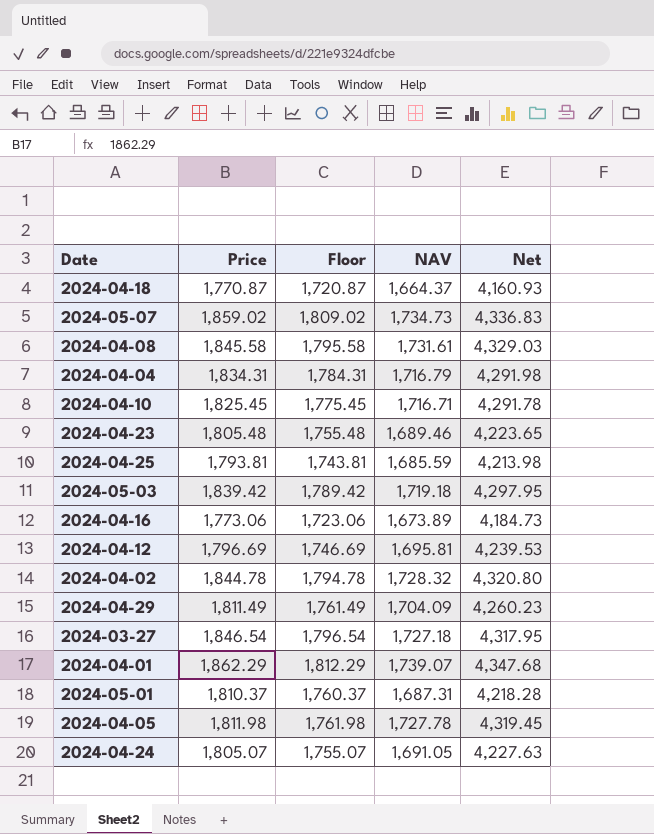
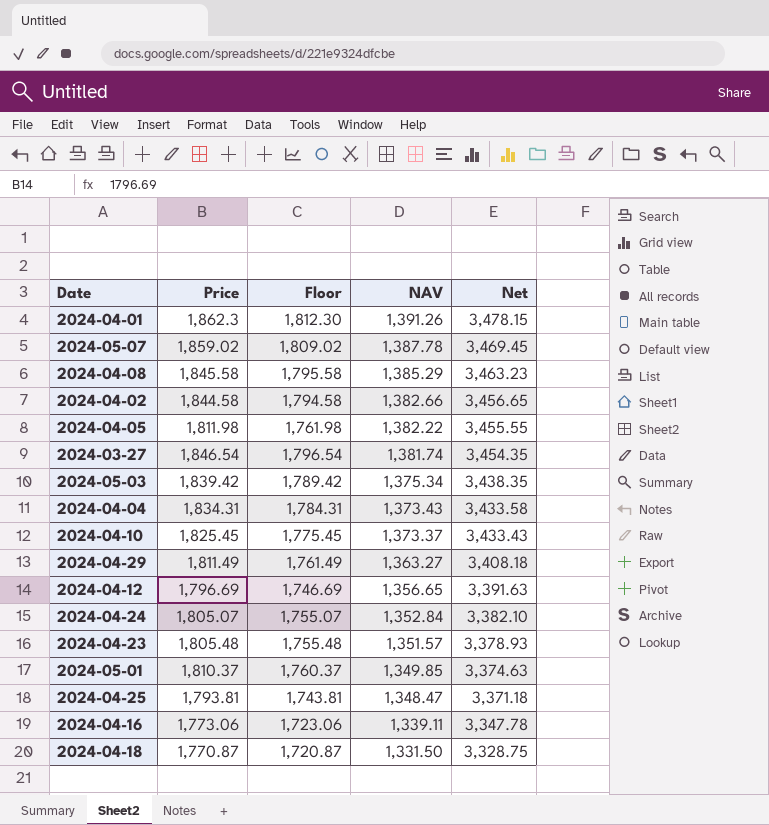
row order: none -> NAV descending
2024-04-01 | Price: 1,862.29 -> 1,862.3
2024-04-01 | Floor: 1,812.29 -> 1,812.30
2024-04-01 | NAV: 1,739.07 -> 1,391.26
2024-04-01 | Net: 4,347.68 -> 3,478.15
2024-05-07 | NAV: 1,734.73 -> 1,387.78
2024-05-07 | Net: 4,336.83 -> 3,469.45
2024-04-08 | NAV: 1,731.61 -> 1,385.29
2024-04-08 | Net: 4,329.03 -> 3,463.23
2024-04-02 | Price: 1,844.78 -> 1,844.58
2024-04-02 | Floor: 1,794.78 -> 1,794.58
2024-04-02 | NAV: 1,728.32 -> 1,382.66
2024-04-02 | Net: 4,320.80 -> 3,456.65
2024-04-05 | NAV: 1,727.78 -> 1,382.22
2024-04-05 | Net: 4,319.45 -> 3,455.55
2024-03-27 | NAV: 1,727.18 -> 1,381.74
2024-03-27 | Net: 4,317.95 -> 3,454.35
2024-05-03 | NAV: 1,719.18 -> 1,375.34
2024-05-03 | Net: 4,297.95 -> 3,438.35
2024-04-04 | NAV: 1,716.79 -> 1,373.43
2024-04-04 | Net: 4,291.98 -> 3,433.58
2024-04-10 | NAV: 1,716.71 -> 1,373.37
2024-04-10 | Net: 4,291.78 -> 3,433.43
2024-04-29 | NAV: 1,704.09 -> 1,363.27
2024-04-29 | Net: 4,260.23 -> 3,408.18
2024-04-12 | NAV: 1,695.81 -> 1,356.65
2024-04-12 | Net: 4,239.53 -> 3,391.63
2024-04-24 | NAV: 1,691.05 -> 1,352.84
2024-04-24 | Net: 4,227.63 -> 3,382.10
2024-04-23 | NAV: 1,689.46 -> 1,351.57
2024-04-23 | Net: 4,223.65 -> 3,378.93
2024-05-01 | NAV: 1,687.31 -> 1,349.85
2024-05-01 | Net: 4,218.28 -> 3,374.63
2024-04-25 | NAV: 1,685.59 -> 1,348.47
2024-04-25 | Net: 4,213.98 -> 3,371.18
2024-04-16 | NAV: 1,673.89 -> 1,339.11
2024-04-16 | Net: 4,184.73 -> 3,347.78
2024-04-18 | NAV: 1,664.37 -> 1,331.50
2024-04-18 | Net: 4,160.93 -> 3,328.75

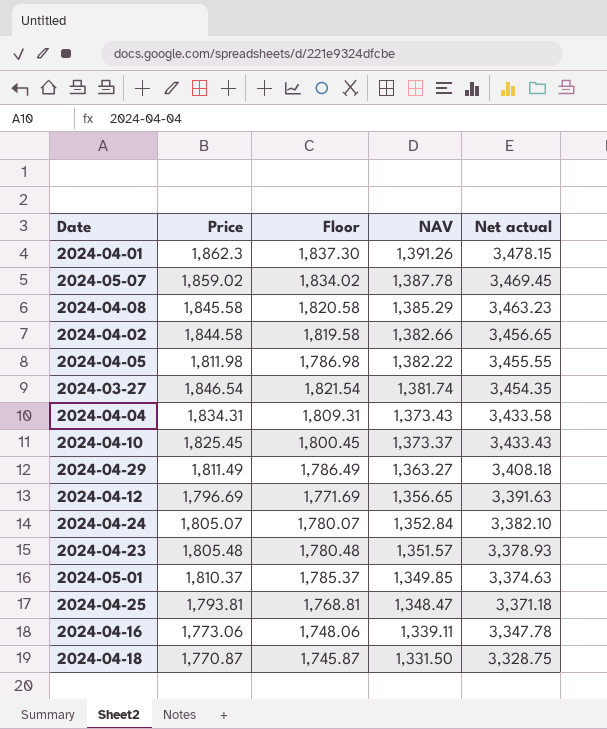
column Floor | formula: [Price] - 50 -> [Price] - 25
column name: Net -> Net actual
row 2024-05-03: 1,839.42 | 1,789.42 | 1,375.34 | 3,438.35 -> none

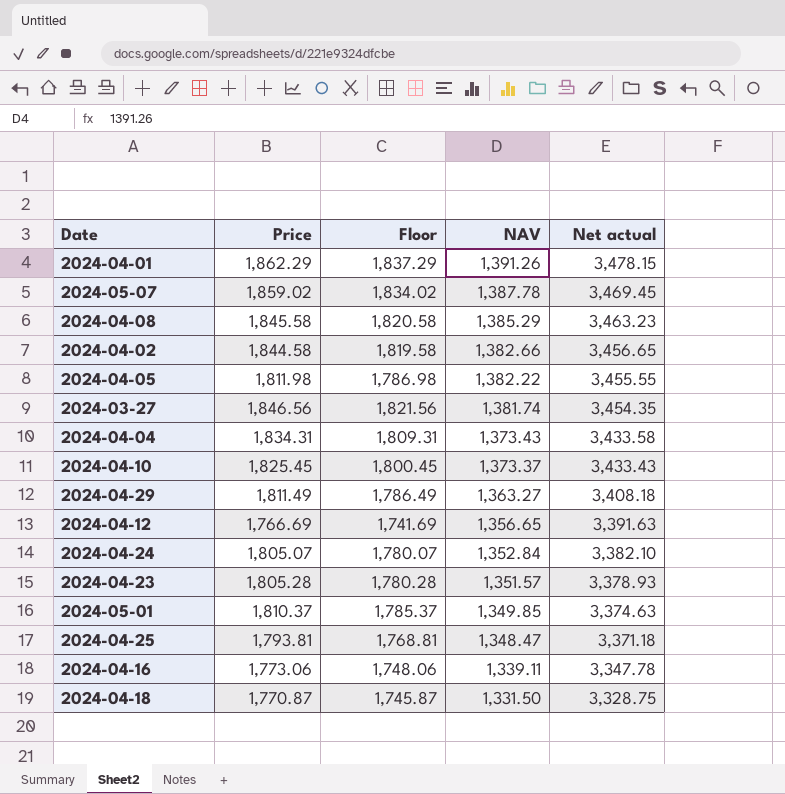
2024-04-01 | Price: 1,862.3 -> 1,862.29
2024-04-01 | Floor: 1,837.30 -> 1,837.29
2024-03-27 | Price: 1,846.54 -> 1,846.56
2024-03-27 | Floor: 1,821.54 -> 1,821.56
2024-04-12 | Price: 1,796.69 -> 1,766.69
2024-04-12 | Floor: 1,771.69 -> 1,741.69
2024-04-23 | Price: 1,805.48 -> 1,805.28
2024-04-23 | Floor: 1,780.48 -> 1,780.28

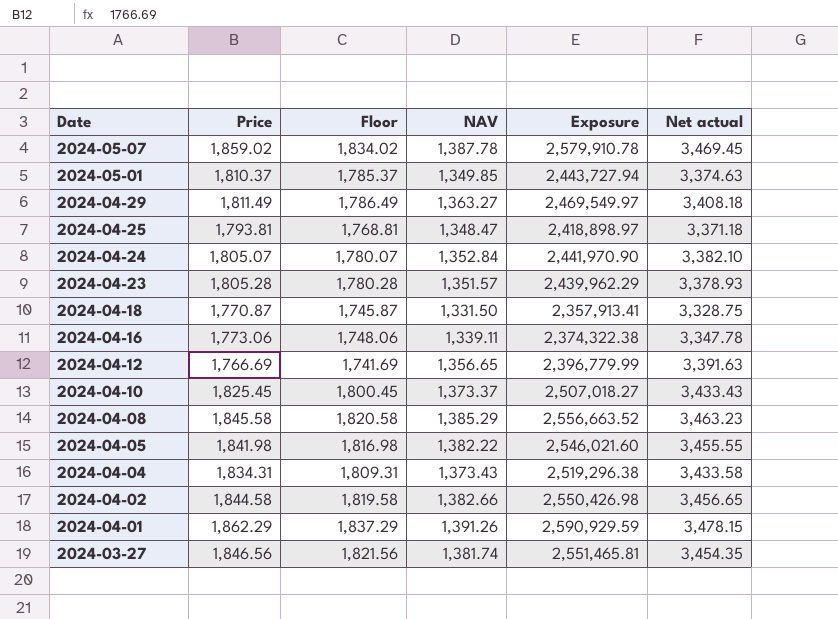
row order: NAV descending -> Date descending
column Exposure | formula: none -> [Price] * [NAV]
2024-04-05 | Price: 1,811.98 -> 1,841.98
2024-04-05 | Floor: 1,786.98 -> 1,816.98

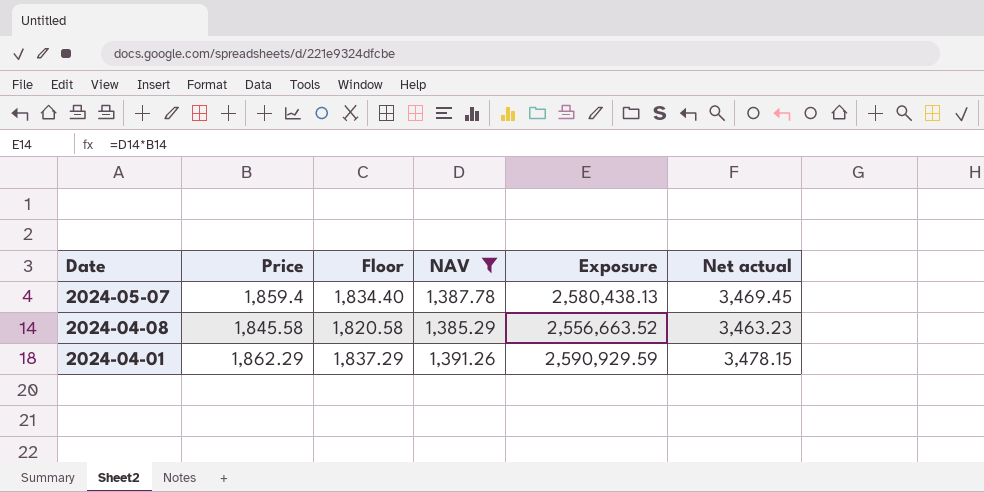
filter: none -> NAV >= 1,385.29
2024-05-07 | Price: 1,859.02 -> 1,859.4
2024-05-07 | Floor: 1,834.02 -> 1,834.40
2024-05-07 | Exposure: 2,579,910.78 -> 2,580,438.13

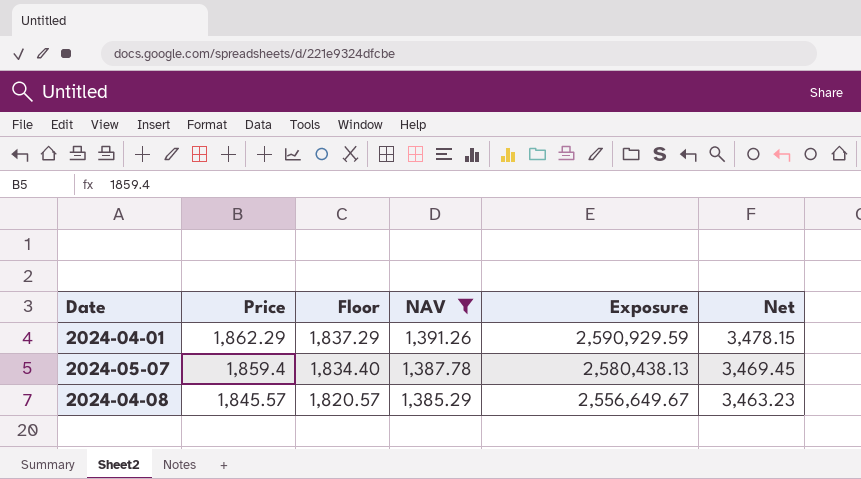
row order: Date descending -> Price descending
column name: Net actual -> Net
2024-04-08 | Price: 1,845.58 -> 1,845.57
2024-04-08 | Floor: 1,820.58 -> 1,820.57
2024-04-08 | Exposure: 2,556,663.52 -> 2,556,649.67

